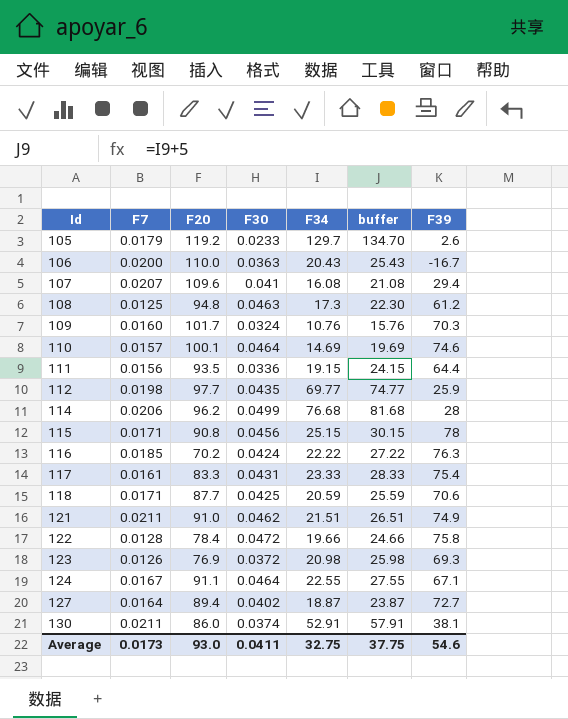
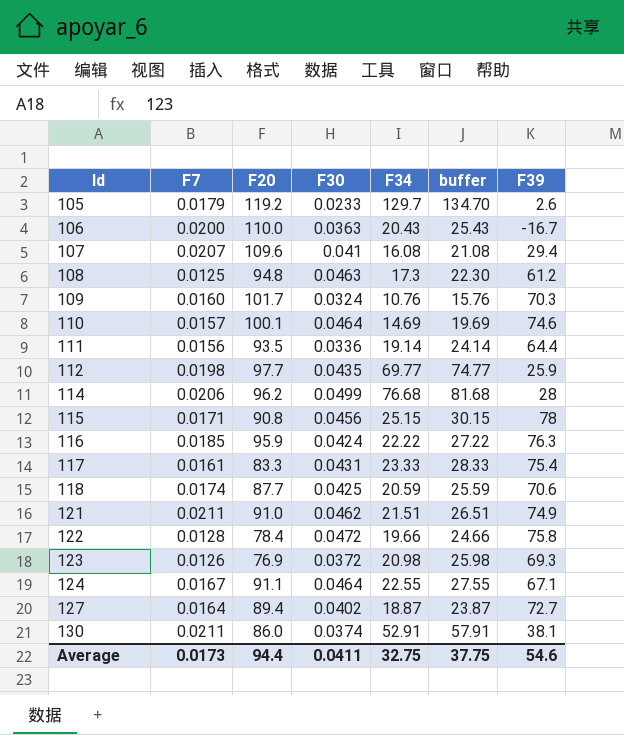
111 | F34: 19.15 -> 19.14
111 | buffer: 24.15 -> 24.14
116 | F20: 70.2 -> 95.9
118 | F7: 0.0171 -> 0.0174
Average | F20: 93.0 -> 94.4

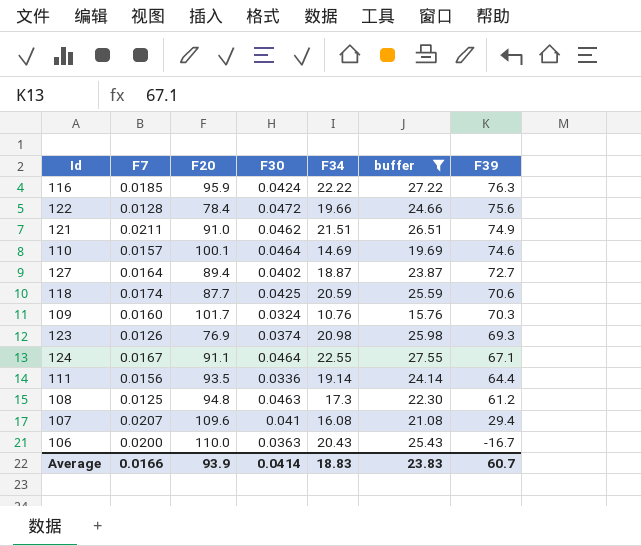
filter: none -> buffer <= 27.55
row order: Id ascending -> F39 descending
122 | F39: 75.8 -> 75.6
123 | F30: 0.0372 -> 0.0374
Average | F7: 0.0173 -> 0.0166
Average | F20: 94.4 -> 93.9
Average | F30: 0.0411 -> 0.0414
Average | F34: 32.75 -> 18.83
Average | buffer: 37.75 -> 23.83
Average | F39: 54.6 -> 60.7

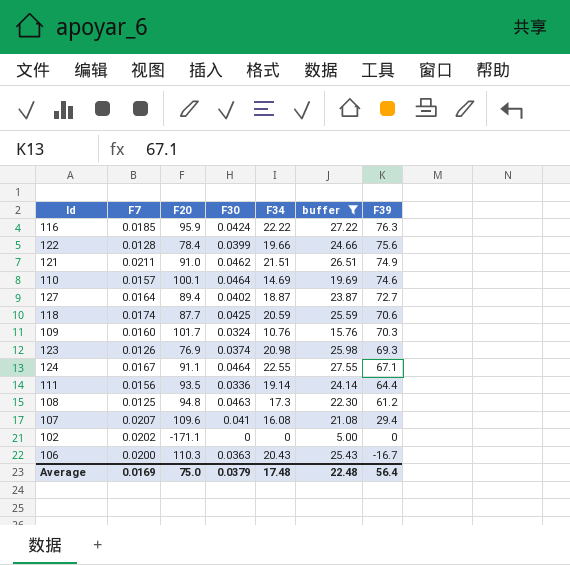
122 | F30: 0.0472 -> 0.0399
row 102: none -> 0.0202 | -171.1 | 0 | 0 | 5.00 | 0
106 | F20: 110.0 -> 110.3
Average | F7: 0.0166 -> 0.0169
Average | F20: 93.9 -> 75.0
Average | F30: 0.0414 -> 0.0379
Average | F34: 18.83 -> 17.48
Average | buffer: 23.83 -> 22.48
Average | F39: 60.7 -> 56.4

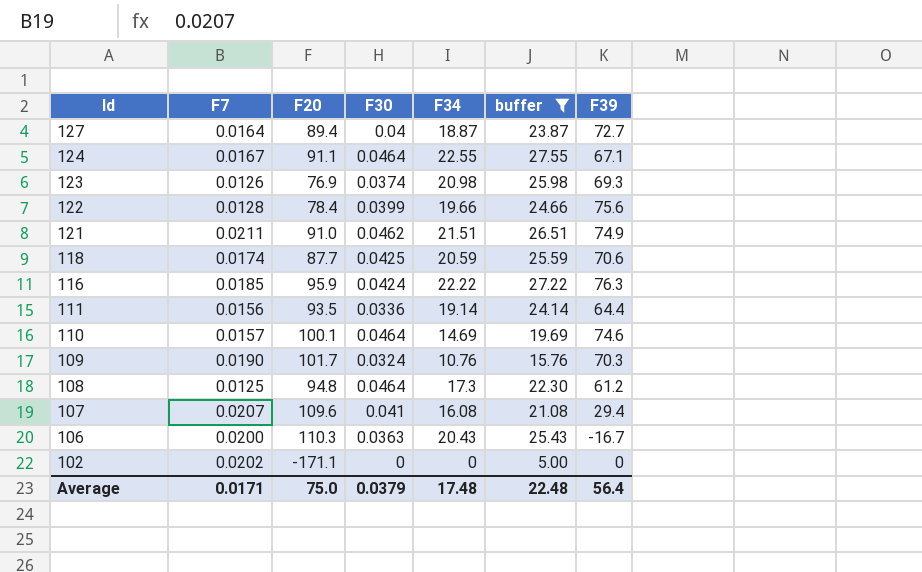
row order: F39 descending -> Id descending
127 | F30: 0.0402 -> 0.04
109 | F7: 0.0160 -> 0.0190
108 | F30: 0.0463 -> 0.0464
Average | F7: 0.0169 -> 0.0171

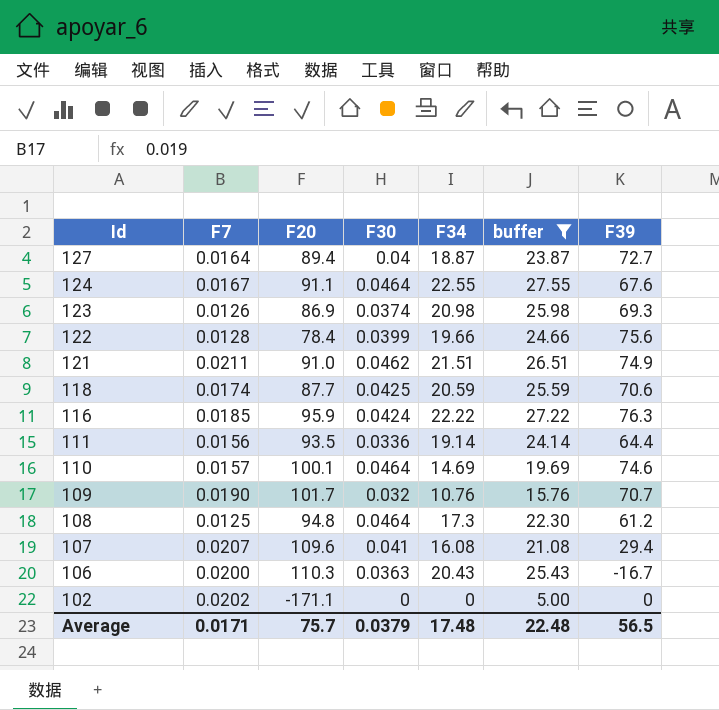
124 | F39: 67.1 -> 67.6
123 | F20: 76.9 -> 86.9
109 | F30: 0.0324 -> 0.032
109 | F39: 70.3 -> 70.7
Average | F20: 75.0 -> 75.7
Average | F39: 56.4 -> 56.5

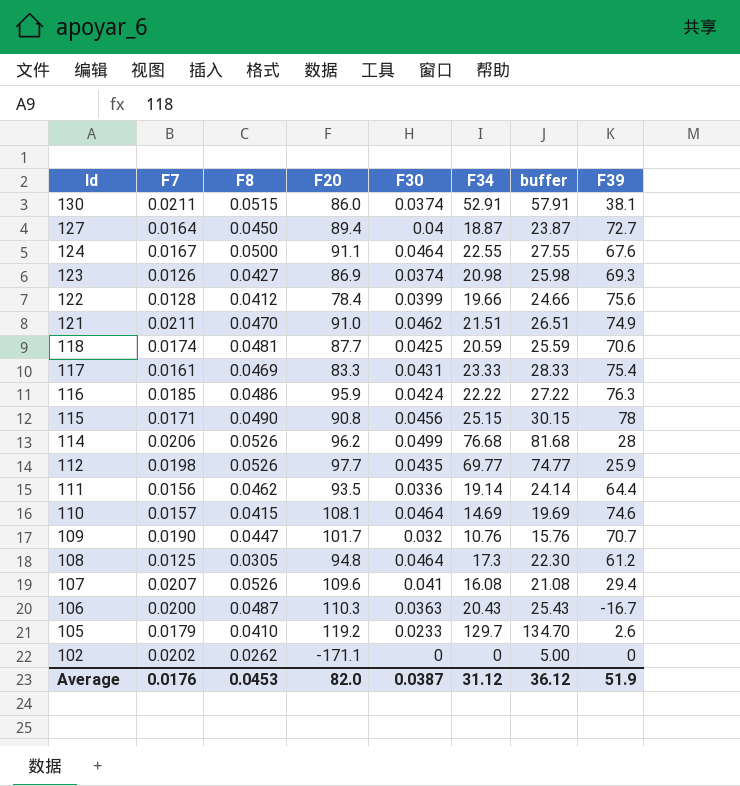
filter: buffer <= 27.55 -> none
column F8 | position: none -> 3
110 | F20: 100.1 -> 108.1
Average | F7: 0.0171 -> 0.0176
Average | F20: 75.7 -> 82.0
Average | F30: 0.0379 -> 0.0387
Average | F34: 17.48 -> 31.12
Average | buffer: 22.48 -> 36.12
Average | F39: 56.5 -> 51.9

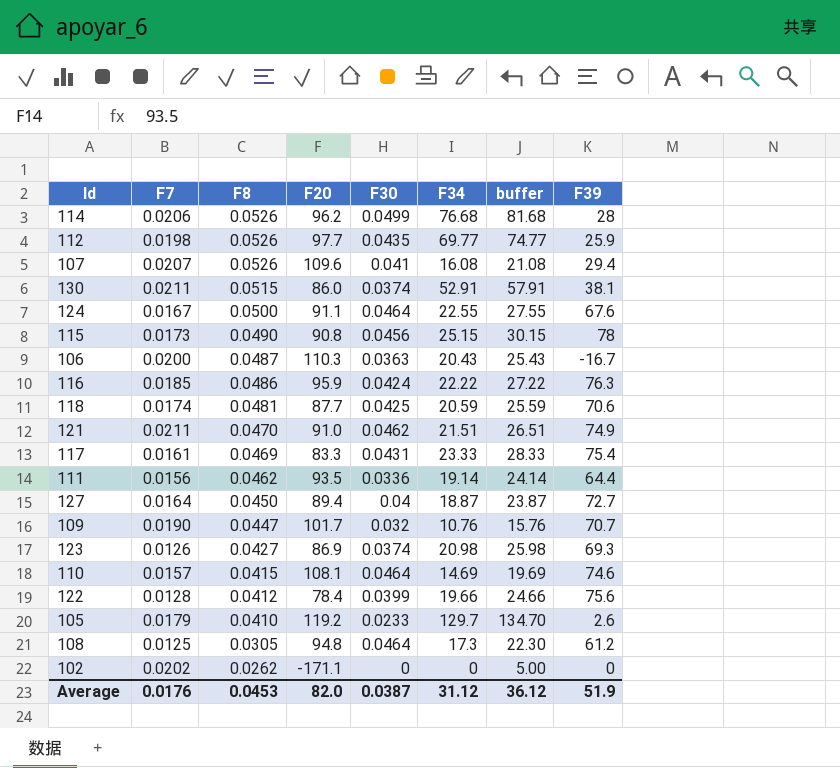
row order: Id descending -> F8 descending
115 | F7: 0.0171 -> 0.0173

